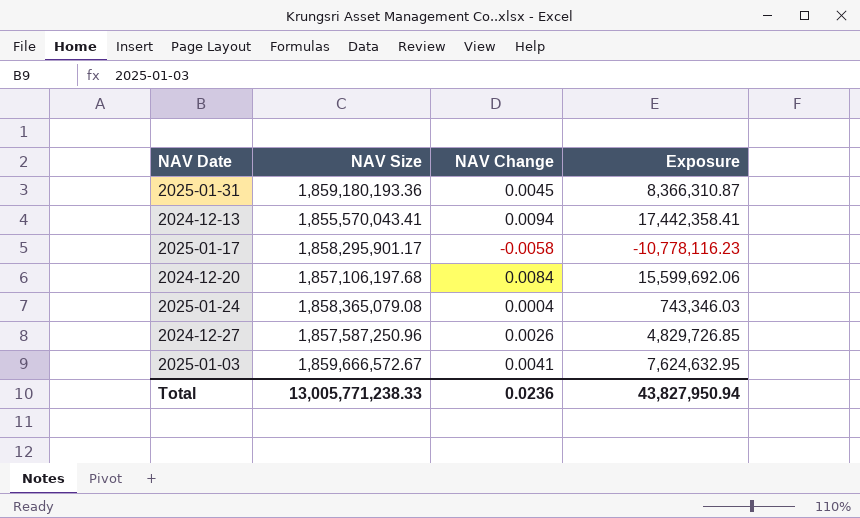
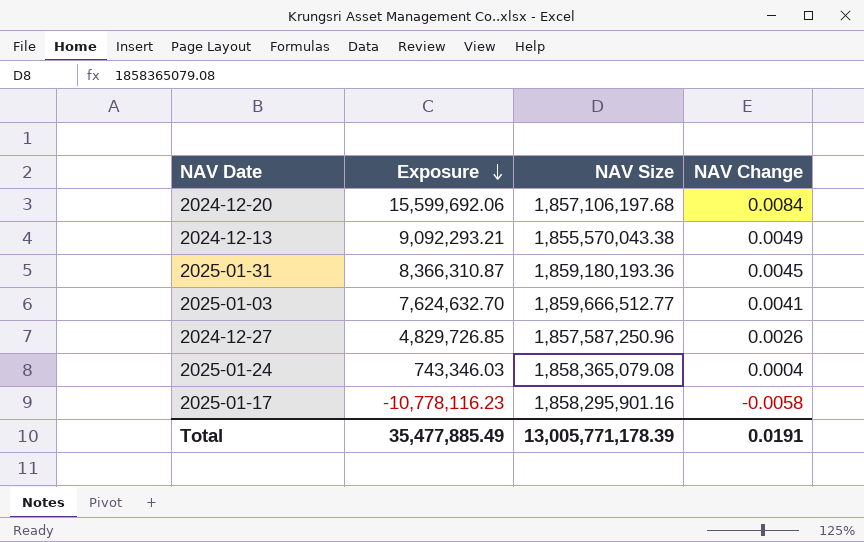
row order: none -> Exposure descending
column Exposure | position: 4 -> 2
2024-12-13 | Exposure: 17,442,358.41 -> 9,092,293.21
2024-12-13 | NAV Size: 1,855,570,043.41 -> 1,855,570,043.38
2024-12-13 | NAV Change: 0.0094 -> 0.0049
2025-01-03 | Exposure: 7,624,632.95 -> 7,624,632.70
2025-01-03 | NAV Size: 1,859,666,572.67 -> 1,859,666,512.77
2025-01-17 | NAV Size: 1,858,295,901.17 -> 1,858,295,901.16
Total | Exposure: 43,827,950.94 -> 35,477,885.49
Total | NAV Size: 13,005,771,238.33 -> 13,005,771,178.39
Total | NAV Change: 0.0236 -> 0.0191

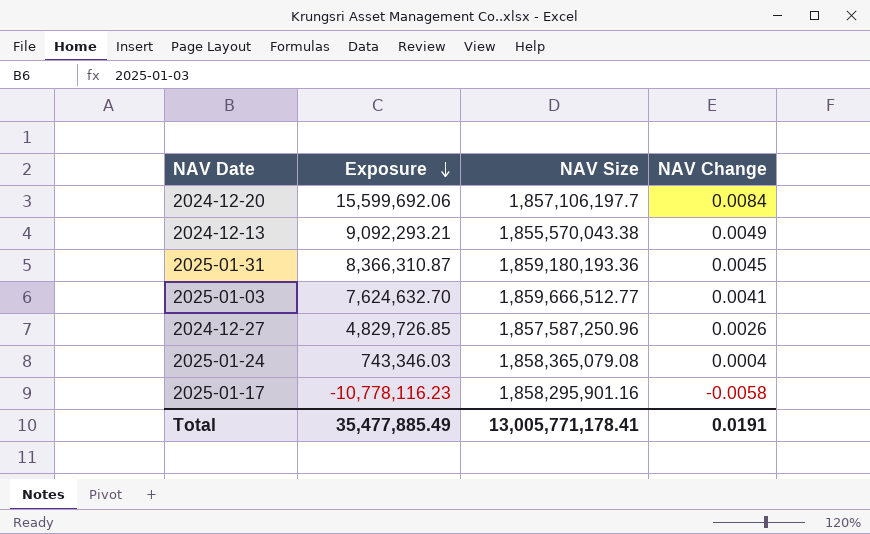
2024-12-20 | NAV Size: 1,857,106,197.68 -> 1,857,106,197.7
Total | NAV Size: 13,005,771,178.39 -> 13,005,771,178.41

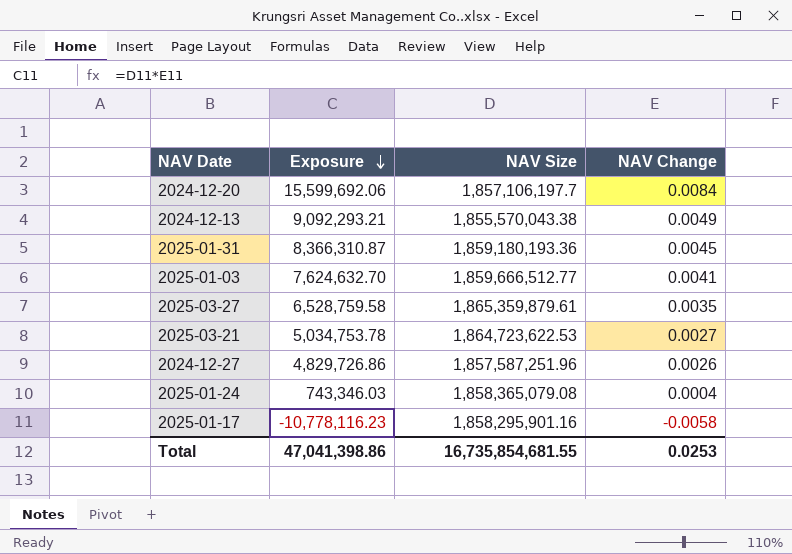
row 2025-03-27: none -> 6,528,759.58 | 1,865,359,879.61 | 0.0035
row 2025-03-21: none -> 5,034,753.78 | 1,864,723,622.53 | 0.0027
2024-12-27 | Exposure: 4,829,726.85 -> 4,829,726.86
2024-12-27 | NAV Size: 1,857,587,250.96 -> 1,857,587,251.96
Total | Exposure: 35,477,885.49 -> 47,041,398.86
Total | NAV Size: 13,005,771,178.41 -> 16,735,854,681.55
Total | NAV Change: 0.0191 -> 0.0253

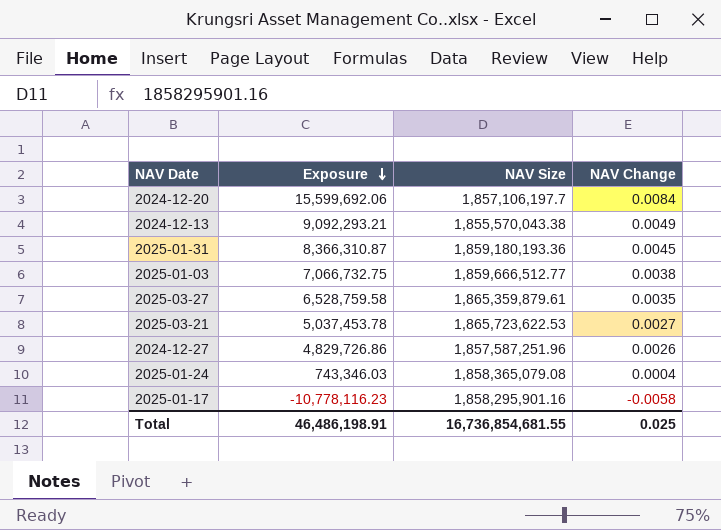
2025-01-03 | Exposure: 7,624,632.70 -> 7,066,732.75
2025-01-03 | NAV Change: 0.0041 -> 0.0038
2025-03-21 | Exposure: 5,034,753.78 -> 5,037,453.78
2025-03-21 | NAV Size: 1,864,723,622.53 -> 1,865,723,622.53
Total | Exposure: 47,041,398.86 -> 46,486,198.91
Total | NAV Size: 16,735,854,681.55 -> 16,736,854,681.55
Total | NAV Change: 0.0253 -> 0.025

